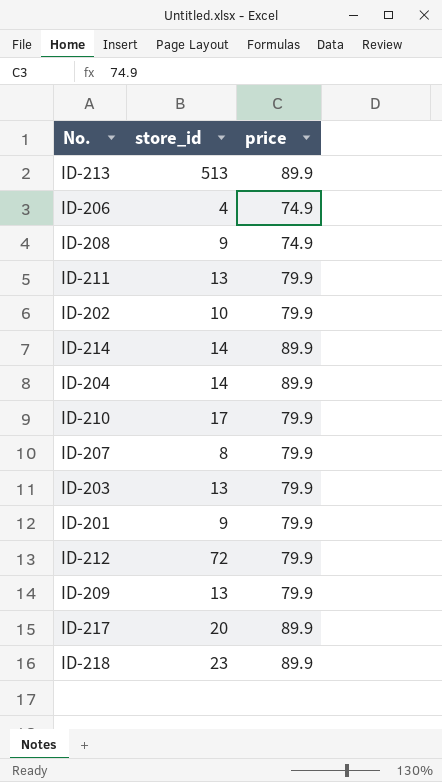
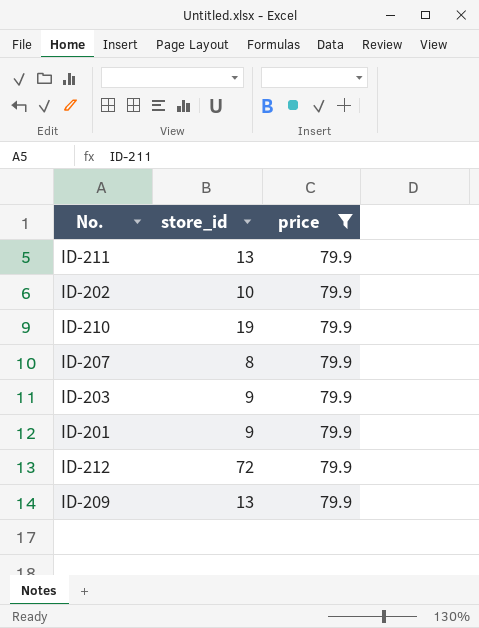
filter: none -> price = 79.9
ID-210 | store_id: 17 -> 19
ID-203 | store_id: 13 -> 9

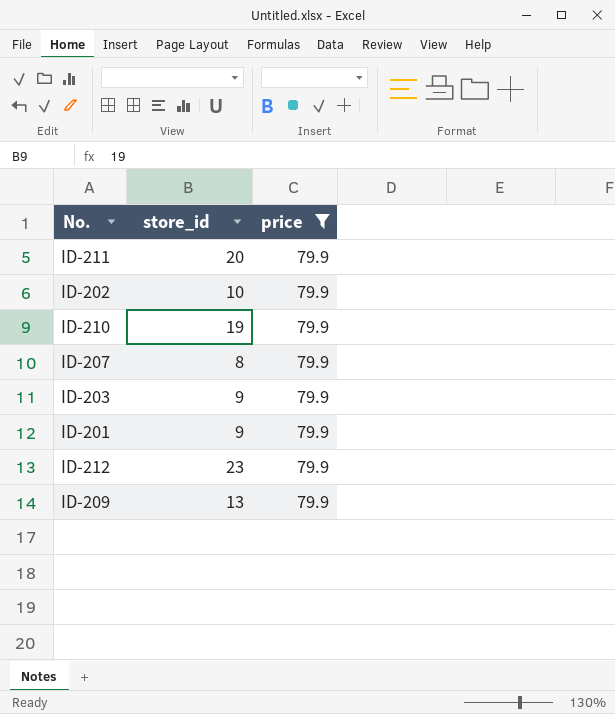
ID-211 | store_id: 13 -> 20
ID-212 | store_id: 72 -> 23

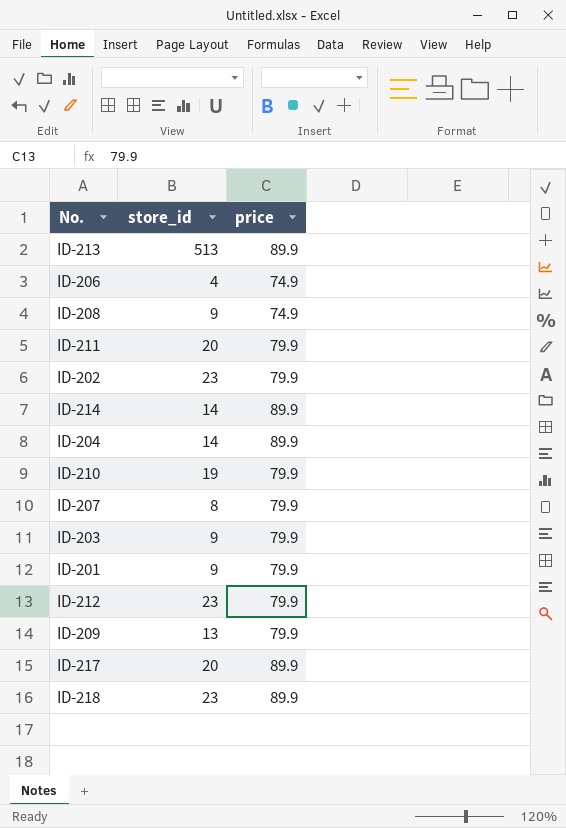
filter: price = 79.9 -> none
ID-202 | store_id: 10 -> 23

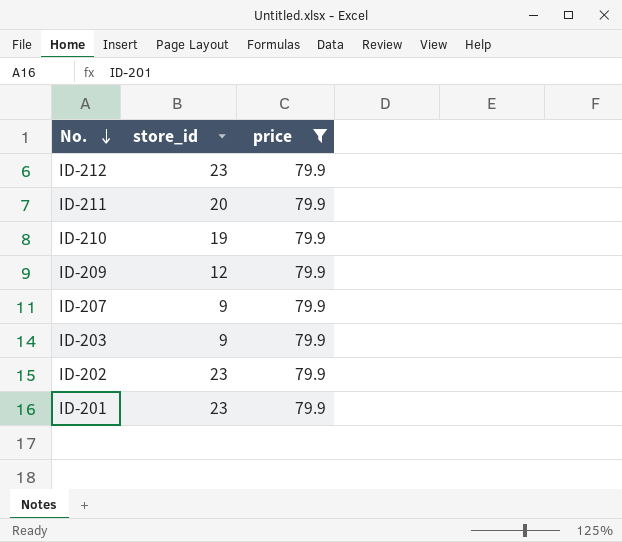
filter: none -> price = 79.9
row order: none -> No. descending
ID-209 | store_id: 13 -> 12
ID-207 | store_id: 8 -> 9
ID-201 | store_id: 9 -> 23

